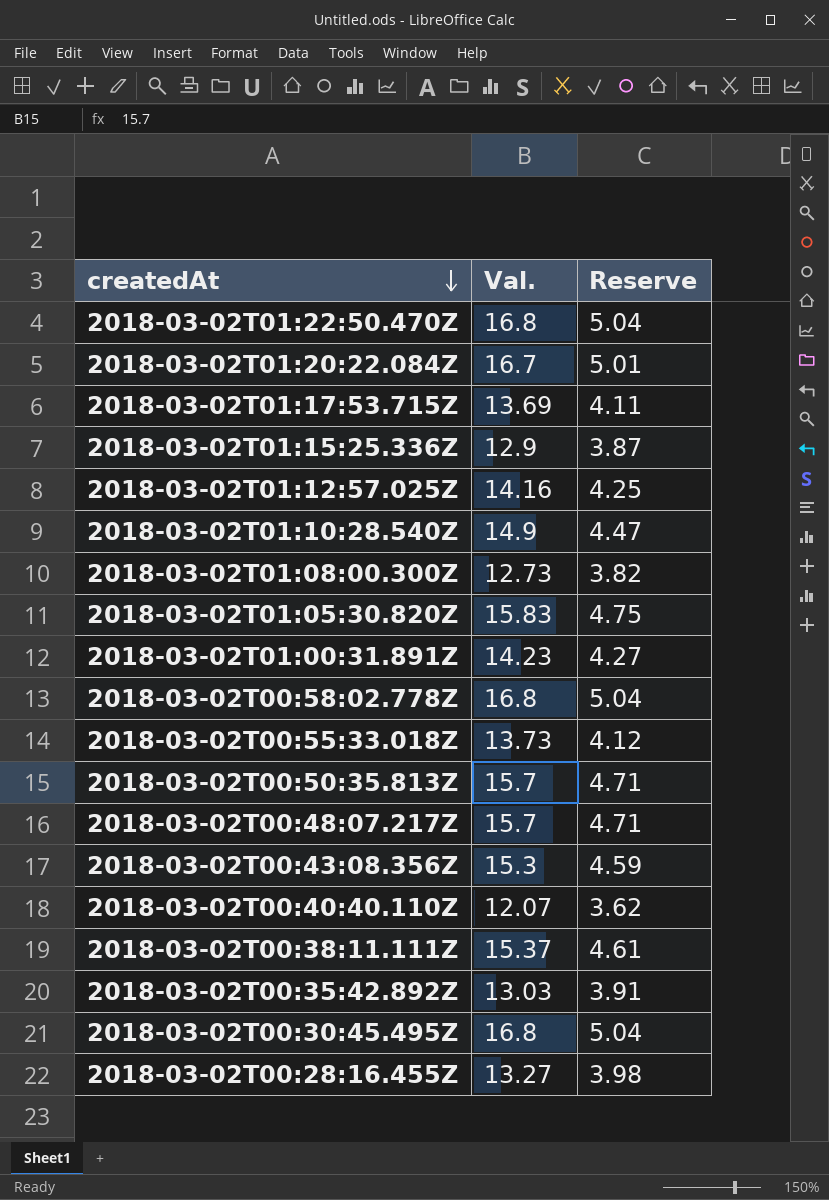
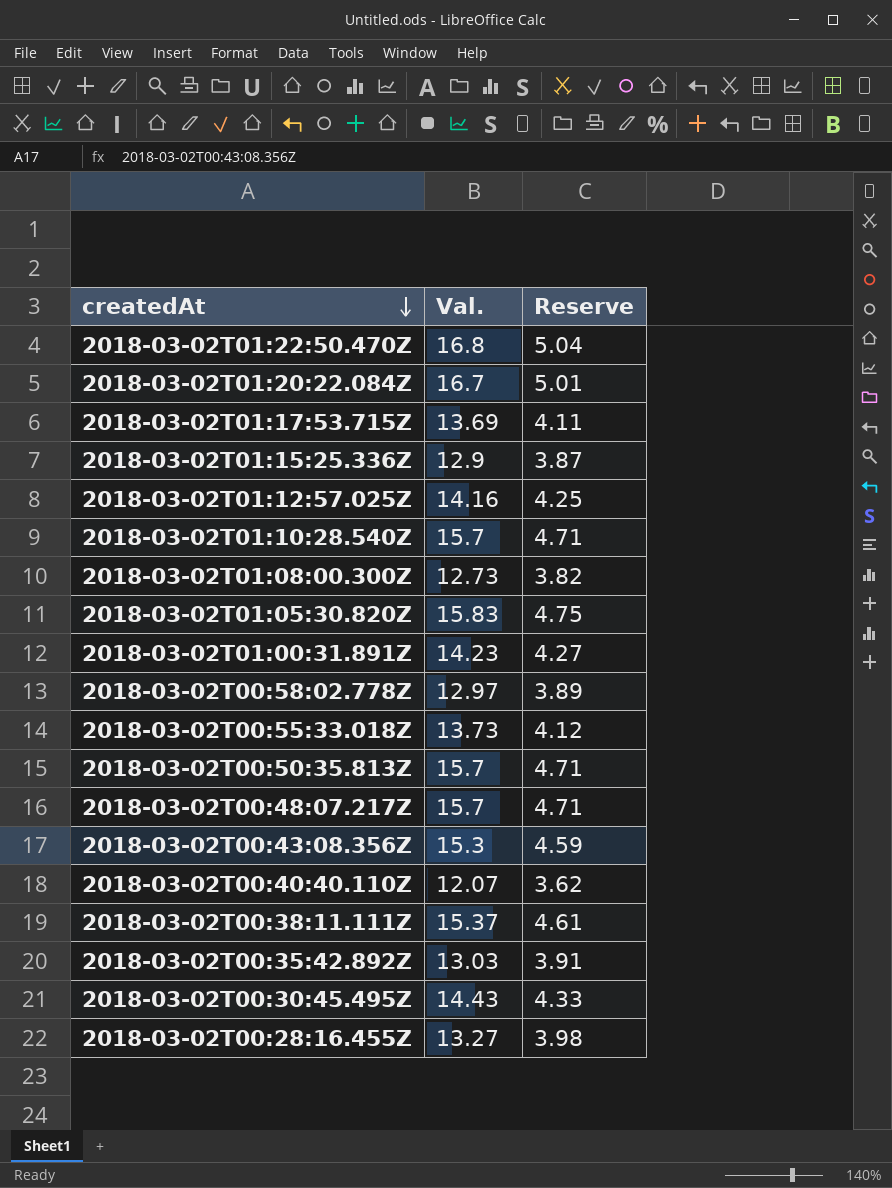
2018-03-02T01:10:28.540Z | Val.: 14.9 -> 15.7
2018-03-02T01:10:28.540Z | Reserve: 4.47 -> 4.71
2018-03-02T00:58:02.778Z | Val.: 16.8 -> 12.97
2018-03-02T00:58:02.778Z | Reserve: 5.04 -> 3.89
2018-03-02T00:30:45.495Z | Val.: 16.8 -> 14.43
2018-03-02T00:30:45.495Z | Reserve: 5.04 -> 4.33

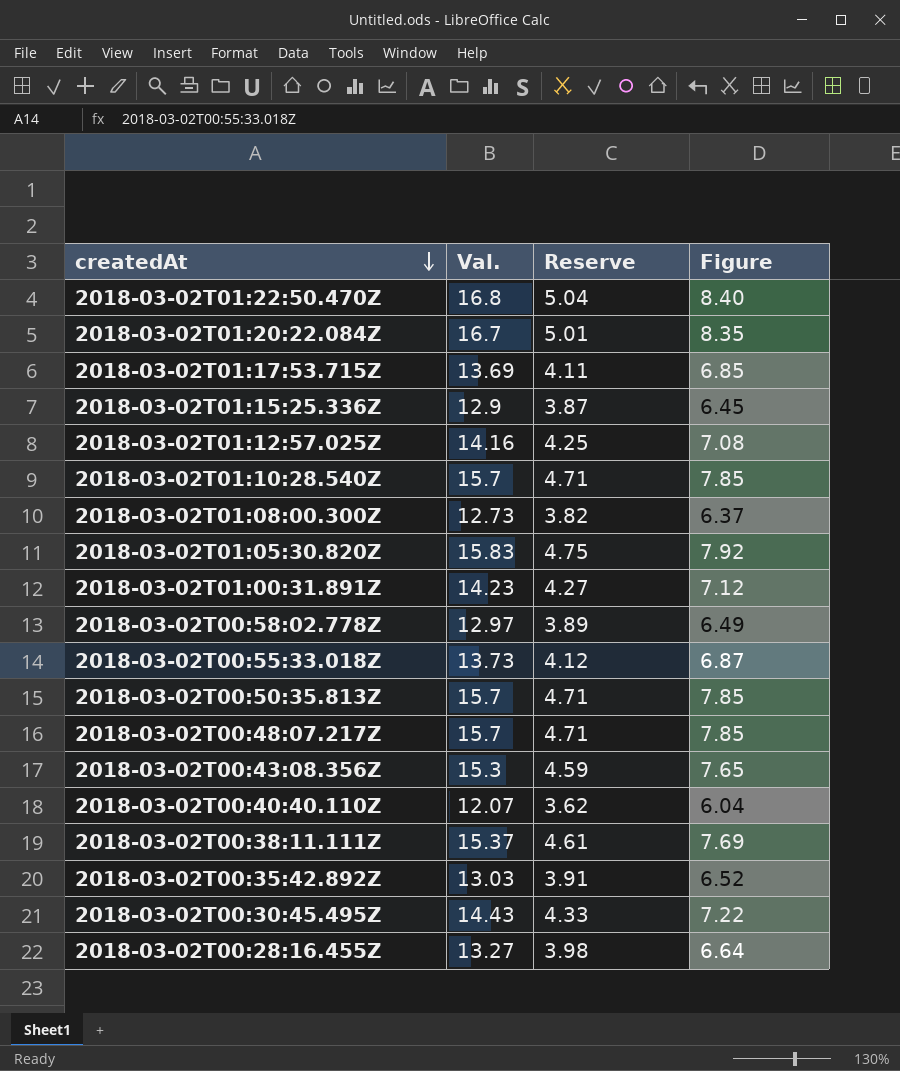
column Figure | formula: none -> [Val.] * 0.5

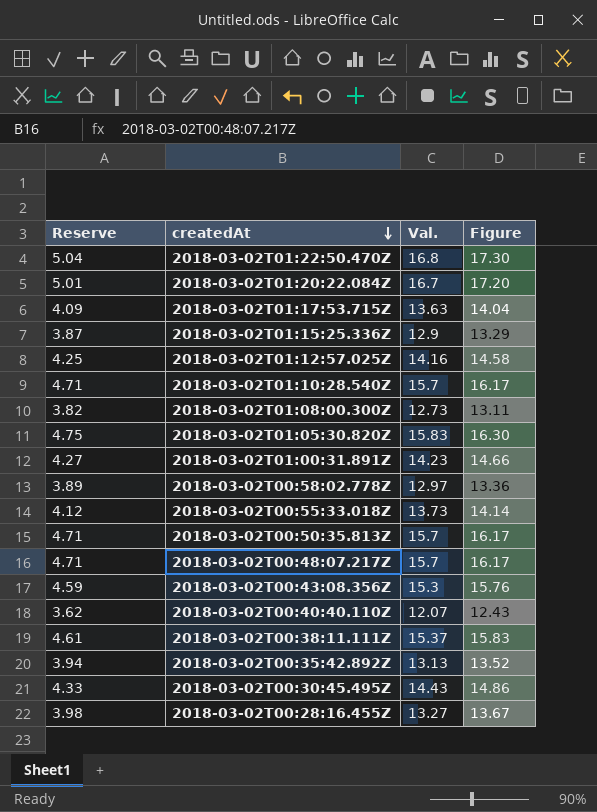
column Reserve | position: 3 -> 1
column Figure | formula: [Val.] * 0.5 -> [Val.] * 1.03
2018-03-02T01:17:53.715Z | Reserve: 4.11 -> 4.09
2018-03-02T01:17:53.715Z | Val.: 13.69 -> 13.63
2018-03-02T00:35:42.892Z | Reserve: 3.91 -> 3.94
2018-03-02T00:35:42.892Z | Val.: 13.03 -> 13.13

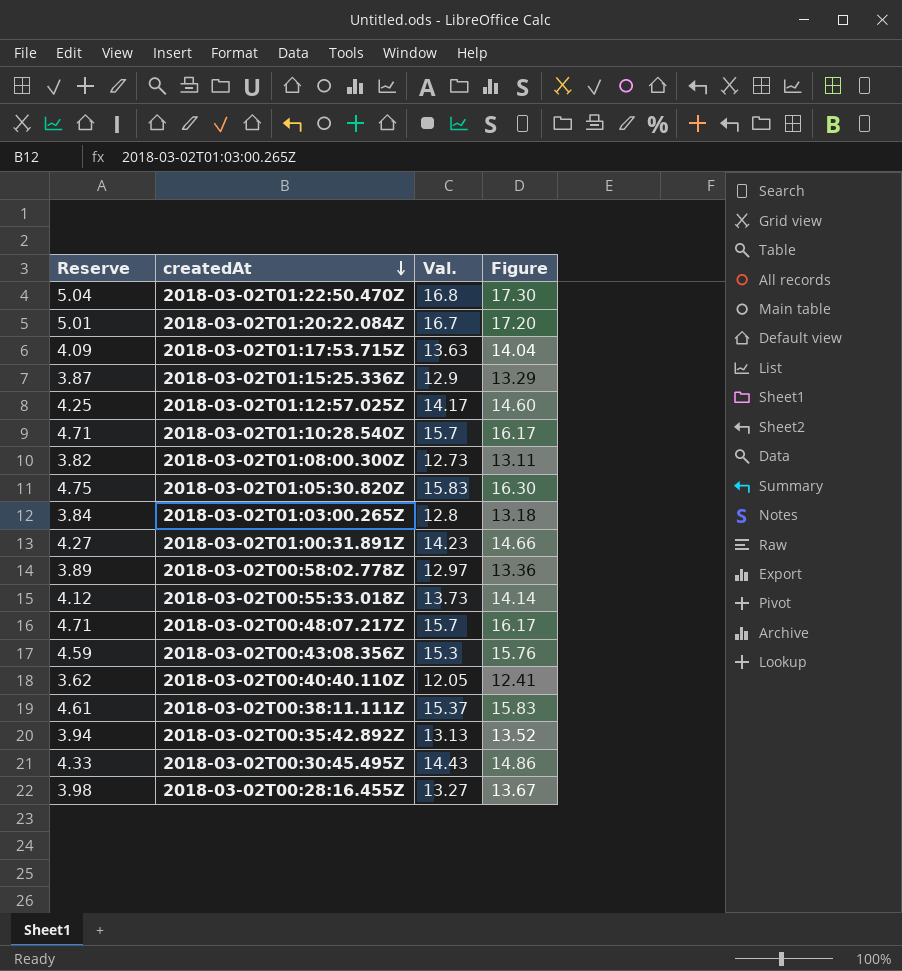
row 2018-03-02T00:50:35.813Z: 4.71 | 15.7 | 16.17 -> none
2018-03-02T01:12:57.025Z | Val.: 14.16 -> 14.17
2018-03-02T01:12:57.025Z | Figure: 14.58 -> 14.60
row 2018-03-02T01:03:00.265Z: none -> 3.84 | 12.8 | 13.18
2018-03-02T00:40:40.110Z | Val.: 12.07 -> 12.05
2018-03-02T00:40:40.110Z | Figure: 12.43 -> 12.41

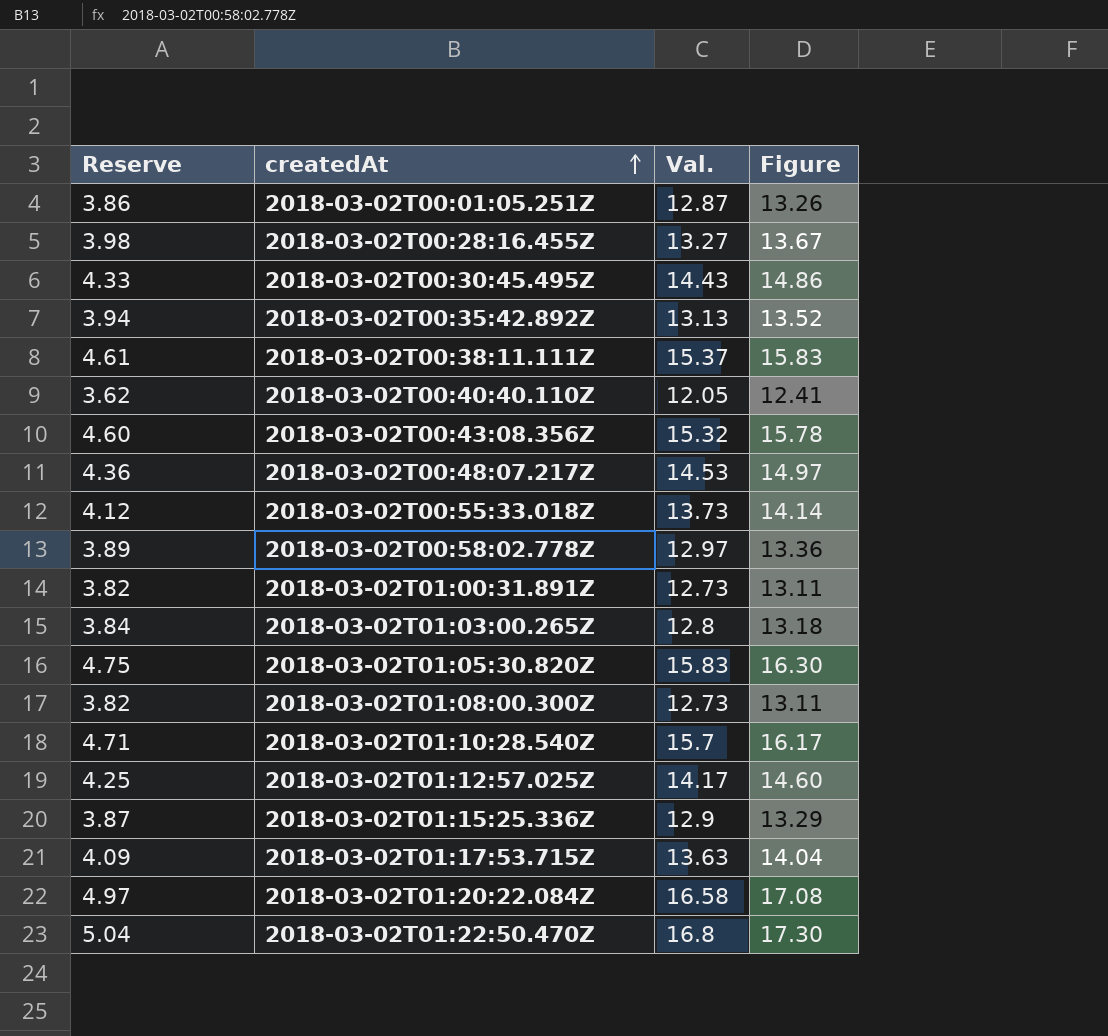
row order: createdAt descending -> createdAt ascending
row 2018-03-02T00:01:05.251Z: none -> 3.86 | 12.87 | 13.26
2018-03-02T00:43:08.356Z | Reserve: 4.59 -> 4.60
2018-03-02T00:43:08.356Z | Val.: 15.3 -> 15.32
2018-03-02T00:43:08.356Z | Figure: 15.76 -> 15.78
2018-03-02T00:48:07.217Z | Reserve: 4.71 -> 4.36
2018-03-02T00:48:07.217Z | Val.: 15.7 -> 14.53
2018-03-02T00:48:07.217Z | Figure: 16.17 -> 14.97
2018-03-02T01:00:31.891Z | Reserve: 4.27 -> 3.82
2018-03-02T01:00:31.891Z | Val.: 14.23 -> 12.73
2018-03-02T01:00:31.891Z | Figure: 14.66 -> 13.11
2018-03-02T01:20:22.084Z | Reserve: 5.01 -> 4.97
2018-03-02T01:20:22.084Z | Val.: 16.7 -> 16.58
2018-03-02T01:20:22.084Z | Figure: 17.20 -> 17.08

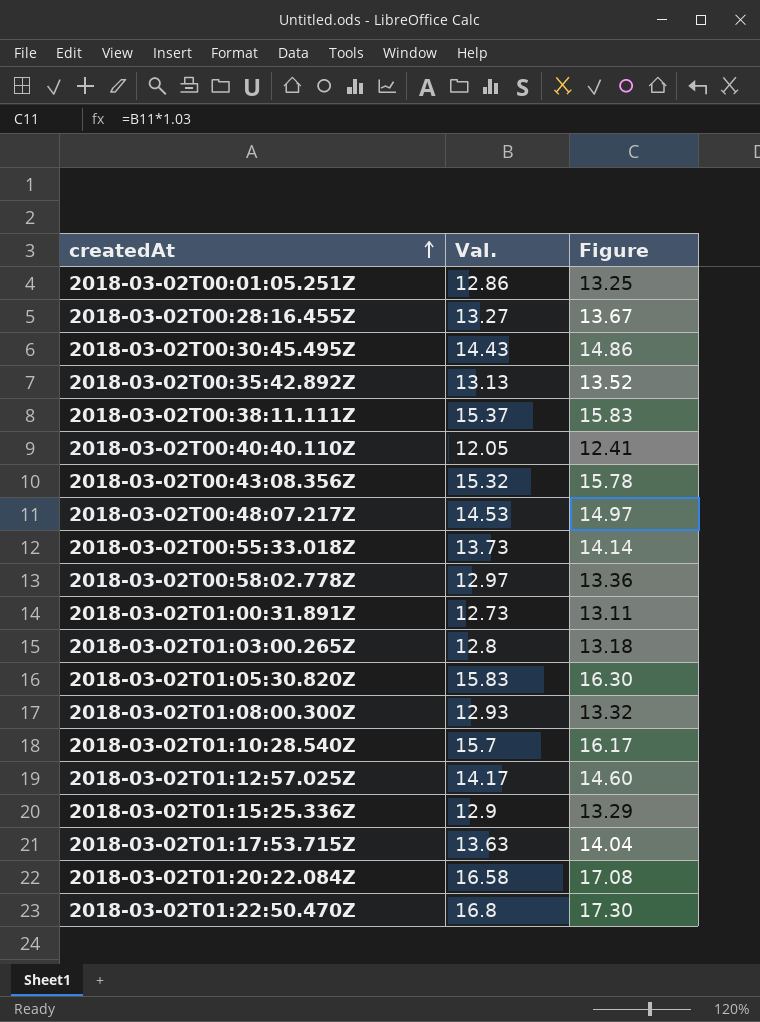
column Reserve | formula: [Val.] * 0.3 -> none
2018-03-02T00:01:05.251Z | Val.: 12.87 -> 12.86
2018-03-02T00:01:05.251Z | Figure: 13.26 -> 13.25
2018-03-02T01:08:00.300Z | Val.: 12.73 -> 12.93
2018-03-02T01:08:00.300Z | Figure: 13.11 -> 13.32

